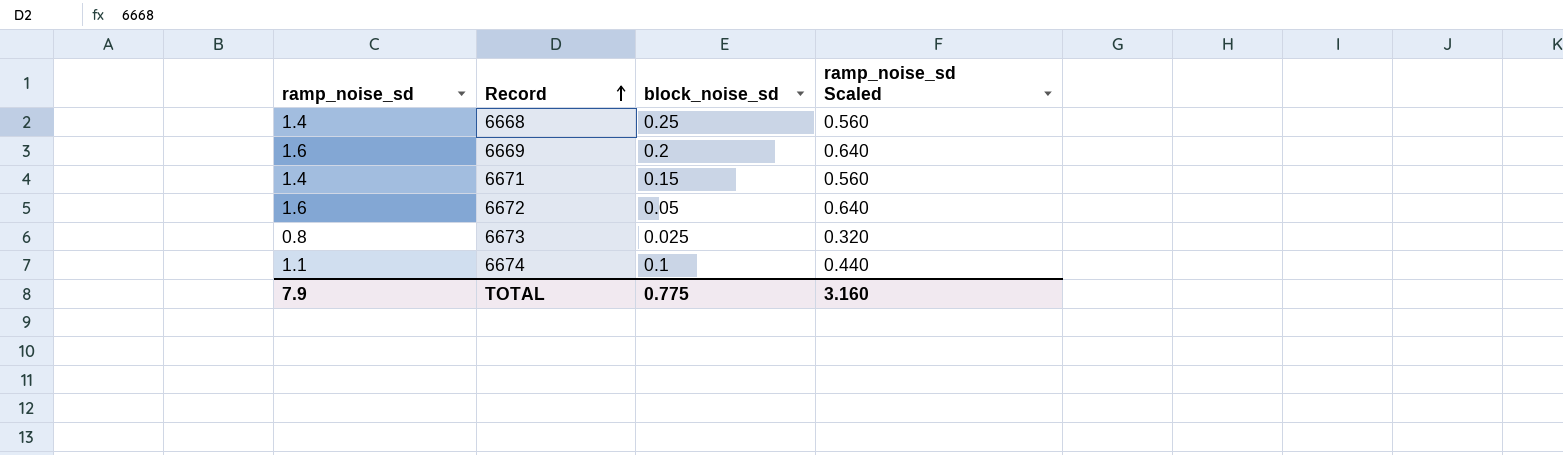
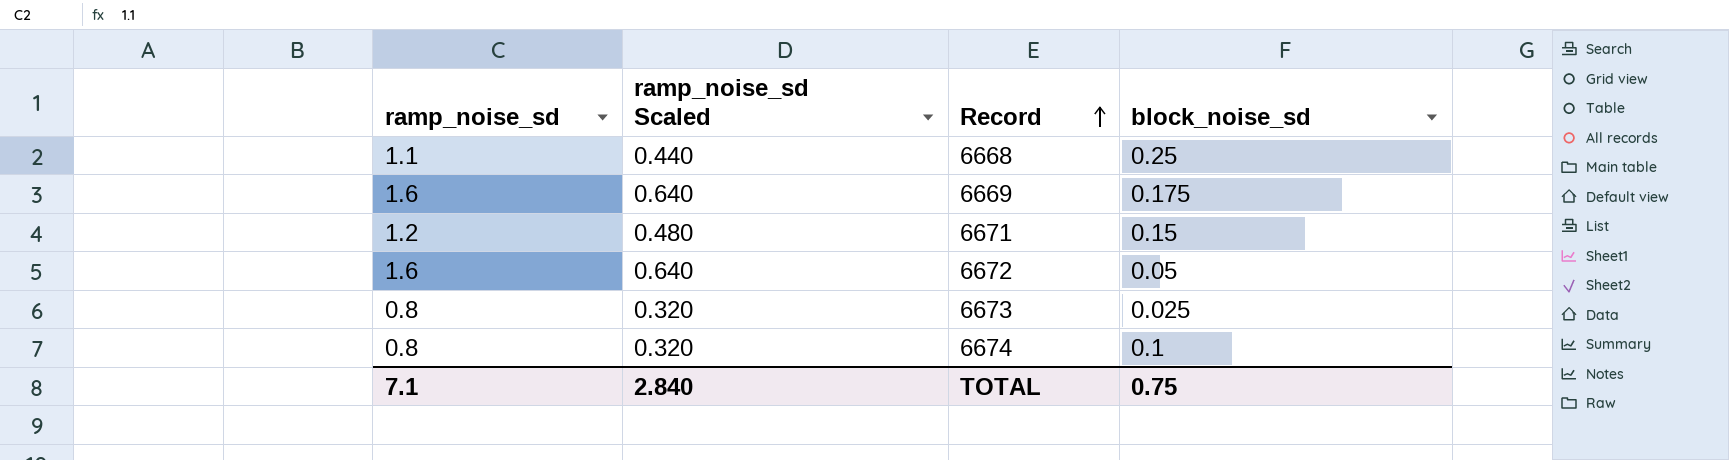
column ramp_noise_sd Scaled | position: 4 -> 2
6668 | ramp_noise_sd: 1.4 -> 1.1
6668 | ramp_noise_sd Scaled: 0.560 -> 0.440
6669 | block_noise_sd: 0.2 -> 0.175
6671 | ramp_noise_sd: 1.4 -> 1.2
6671 | ramp_noise_sd Scaled: 0.560 -> 0.480
6674 | ramp_noise_sd: 1.1 -> 0.8
6674 | ramp_noise_sd Scaled: 0.440 -> 0.320
TOTAL | ramp_noise_sd: 7.9 -> 7.1
TOTAL | ramp_noise_sd Scaled: 3.160 -> 2.840
TOTAL | block_noise_sd: 0.775 -> 0.75

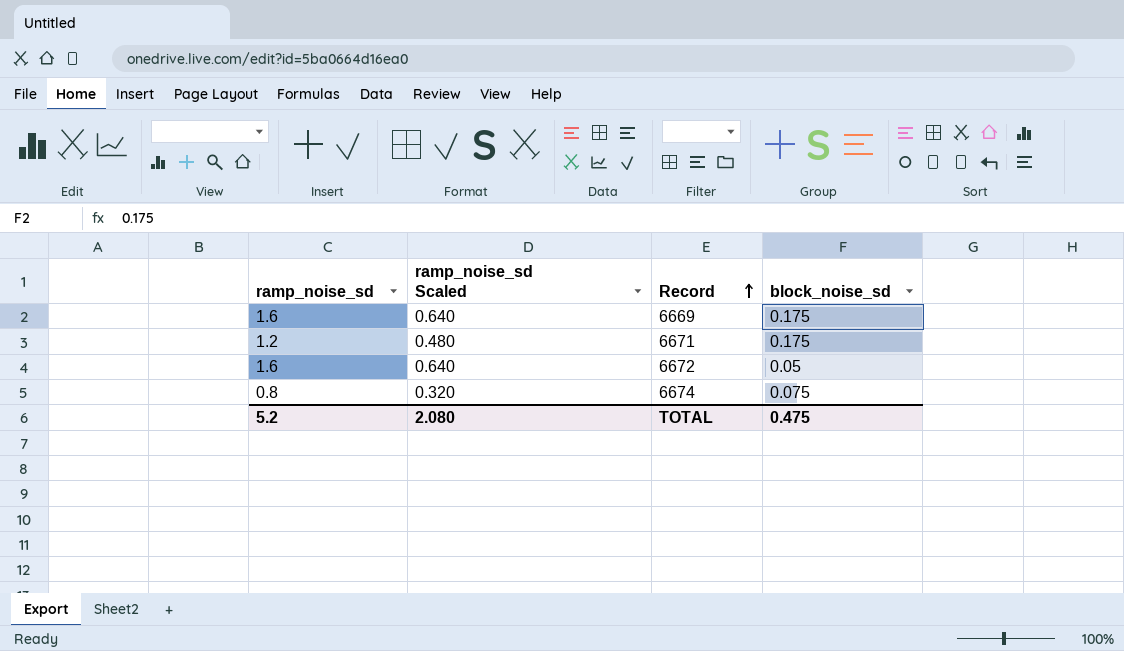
row 6668: 1.1 | 0.440 | 0.25 -> none
row 6673: 0.8 | 0.320 | 0.025 -> none
6671 | block_noise_sd: 0.15 -> 0.175
6674 | block_noise_sd: 0.1 -> 0.075
TOTAL | ramp_noise_sd: 7.1 -> 5.2
TOTAL | ramp_noise_sd Scaled: 2.840 -> 2.080
TOTAL | block_noise_sd: 0.75 -> 0.475

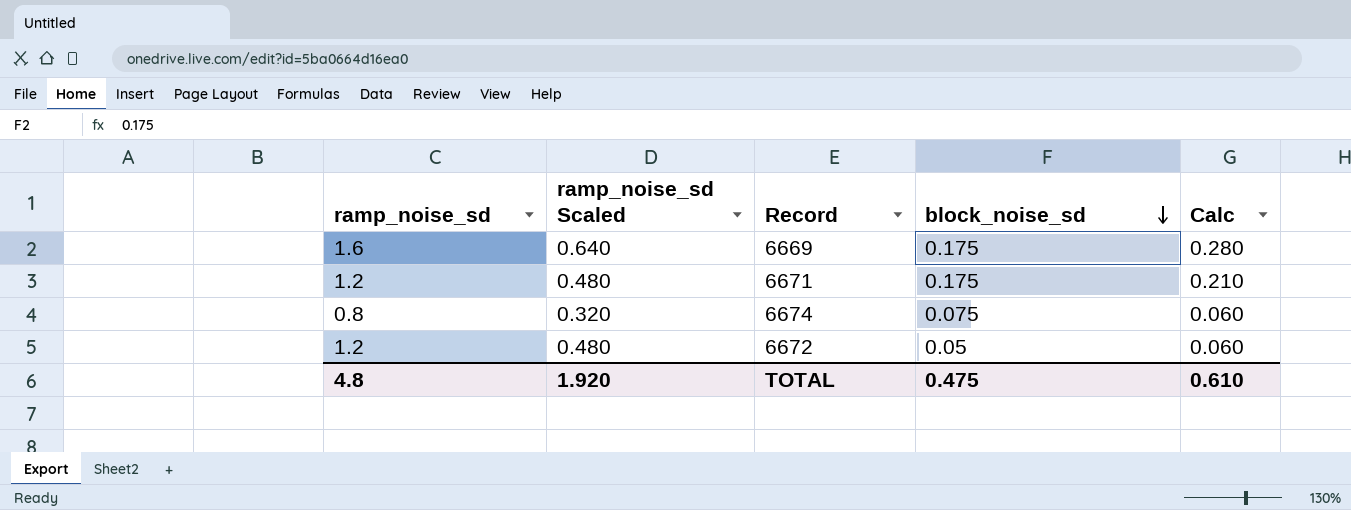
row order: Record ascending -> block_noise_sd descending
column Calc | formula: none -> [ramp_noise_sd] * [block_noise_sd]
6672 | ramp_noise_sd: 1.6 -> 1.2
6672 | ramp_noise_sd Scaled: 0.640 -> 0.480
TOTAL | ramp_noise_sd: 5.2 -> 4.8
TOTAL | ramp_noise_sd Scaled: 2.080 -> 1.920

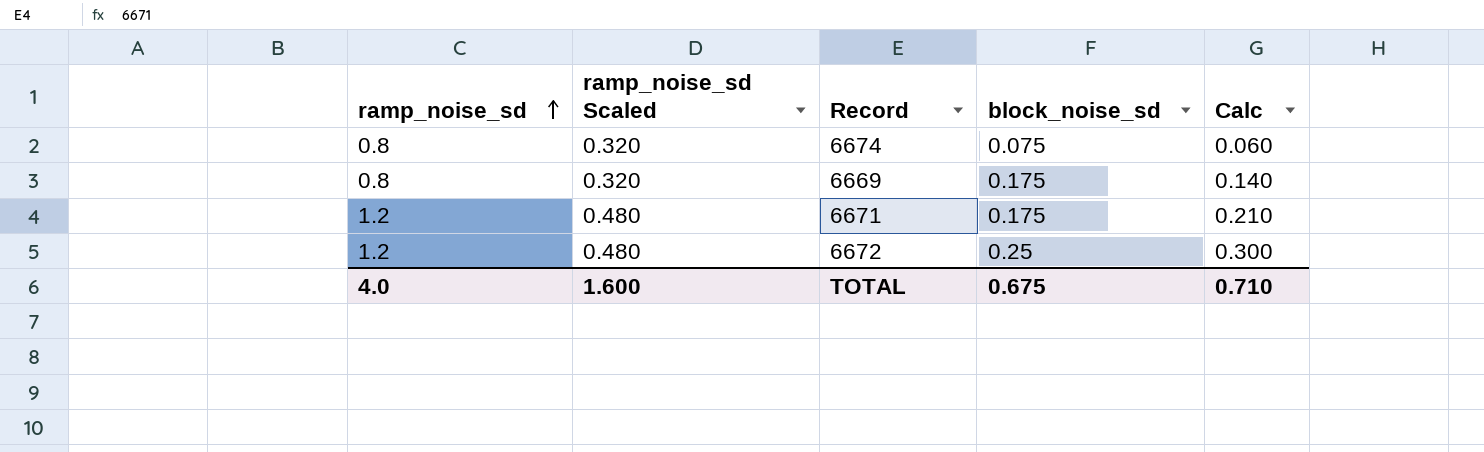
row order: block_noise_sd descending -> ramp_noise_sd ascending
6669 | ramp_noise_sd: 1.6 -> 0.8
6669 | ramp_noise_sd Scaled: 0.640 -> 0.320
6669 | Calc: 0.280 -> 0.140
6672 | block_noise_sd: 0.05 -> 0.25
6672 | Calc: 0.060 -> 0.300
TOTAL | ramp_noise_sd: 4.8 -> 4.0
TOTAL | ramp_noise_sd Scaled: 1.920 -> 1.600
TOTAL | block_noise_sd: 0.475 -> 0.675
TOTAL | Calc: 0.610 -> 0.710

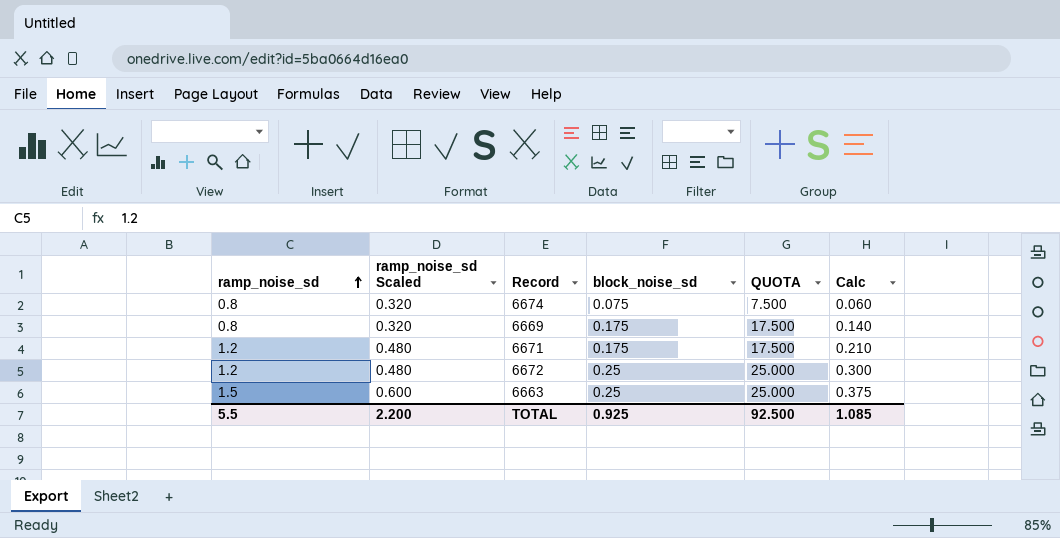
column QUOTA | formula: none -> [block_noise_sd] * 100
row 6663: none -> 1.5 | 0.600 | 0.25 | 25.000 | 0.375
TOTAL | ramp_noise_sd: 4.0 -> 5.5
TOTAL | ramp_noise_sd Scaled: 1.600 -> 2.200
TOTAL | block_noise_sd: 0.675 -> 0.925
TOTAL | Calc: 0.710 -> 1.085

